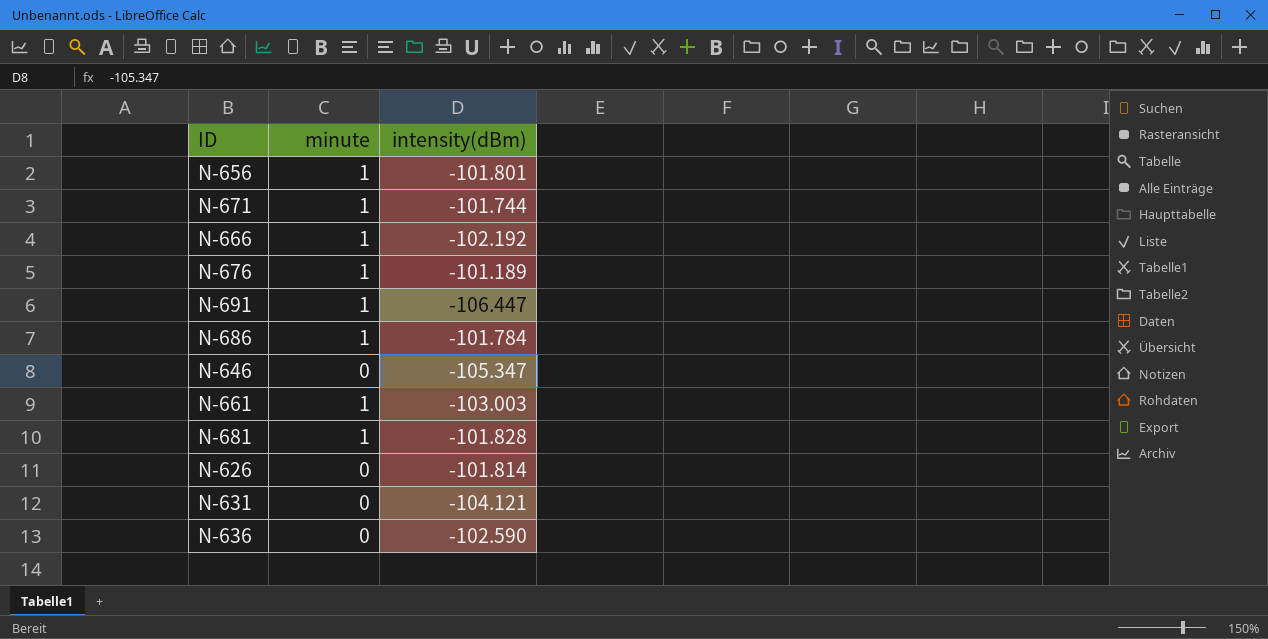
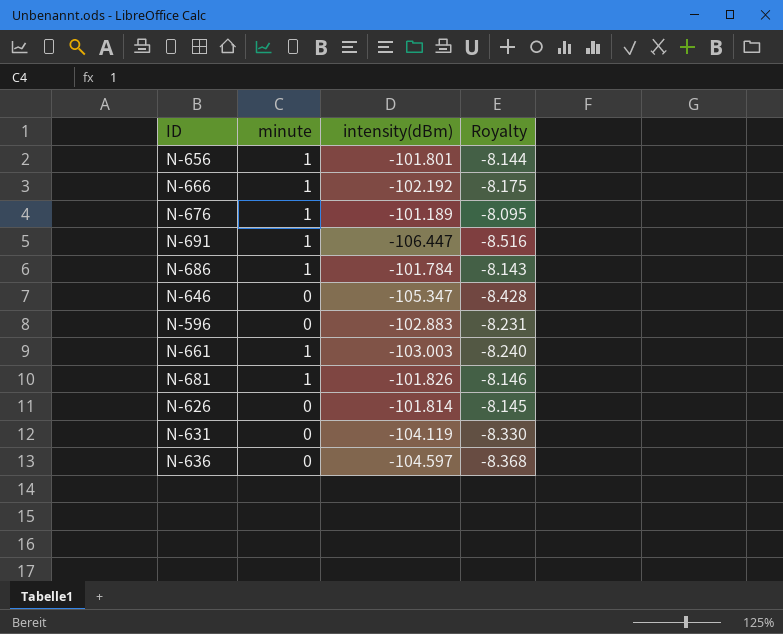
column Royalty | formula: none -> [intensity(dBm)] * 0.08
row N-671: 1 | -101.744 -> none
row N-596: none -> 0 | -102.883 | -8.231
N-681 | intensity(dBm): -101.828 -> -101.826
N-631 | intensity(dBm): -104.121 -> -104.119
N-636 | intensity(dBm): -102.590 -> -104.597

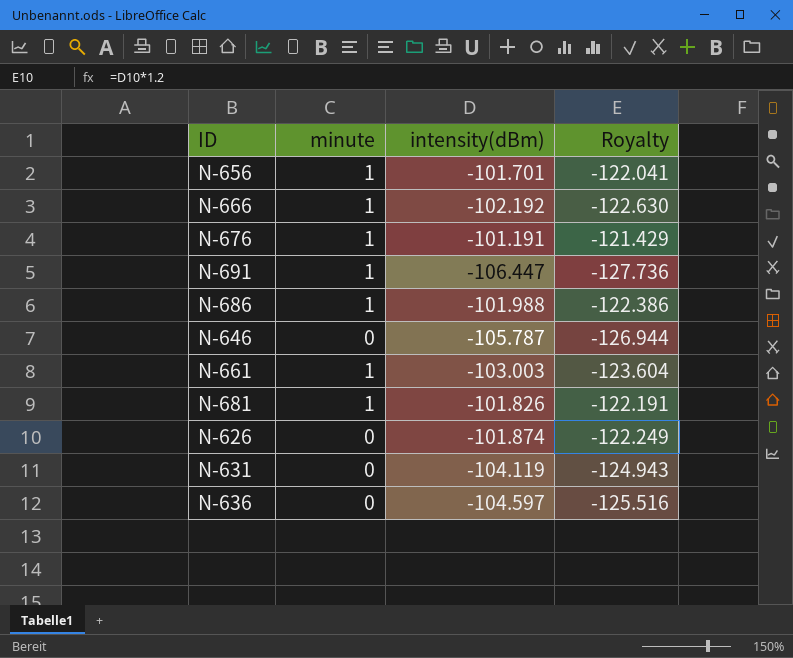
column Royalty | formula: [intensity(dBm)] * 0.08 -> [intensity(dBm)] * 1.2
row N-596: 0 | -102.883 | -8.231 -> none
N-656 | intensity(dBm): -101.801 -> -101.701
N-676 | intensity(dBm): -101.189 -> -101.191
N-686 | intensity(dBm): -101.784 -> -101.988
N-646 | intensity(dBm): -105.347 -> -105.787
N-626 | intensity(dBm): -101.814 -> -101.874

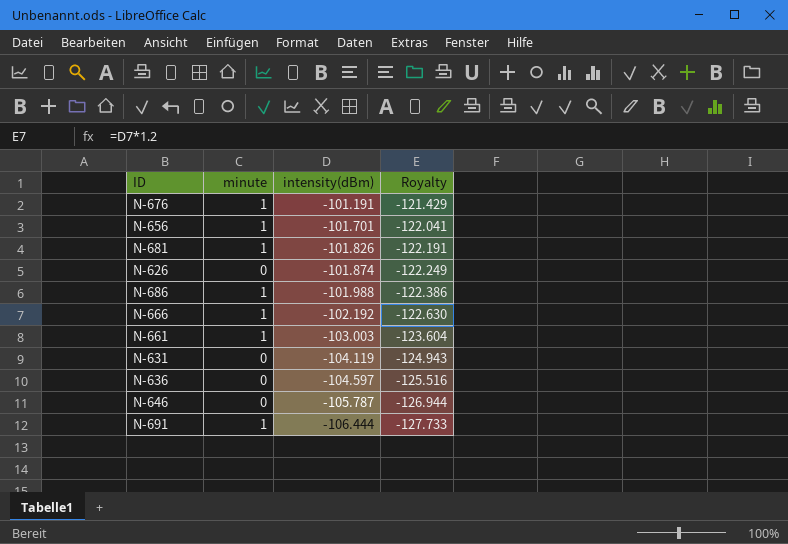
row order: none -> intensity(dBm) descending
N-691 | intensity(dBm): -106.447 -> -106.444
N-691 | Royalty: -127.736 -> -127.733

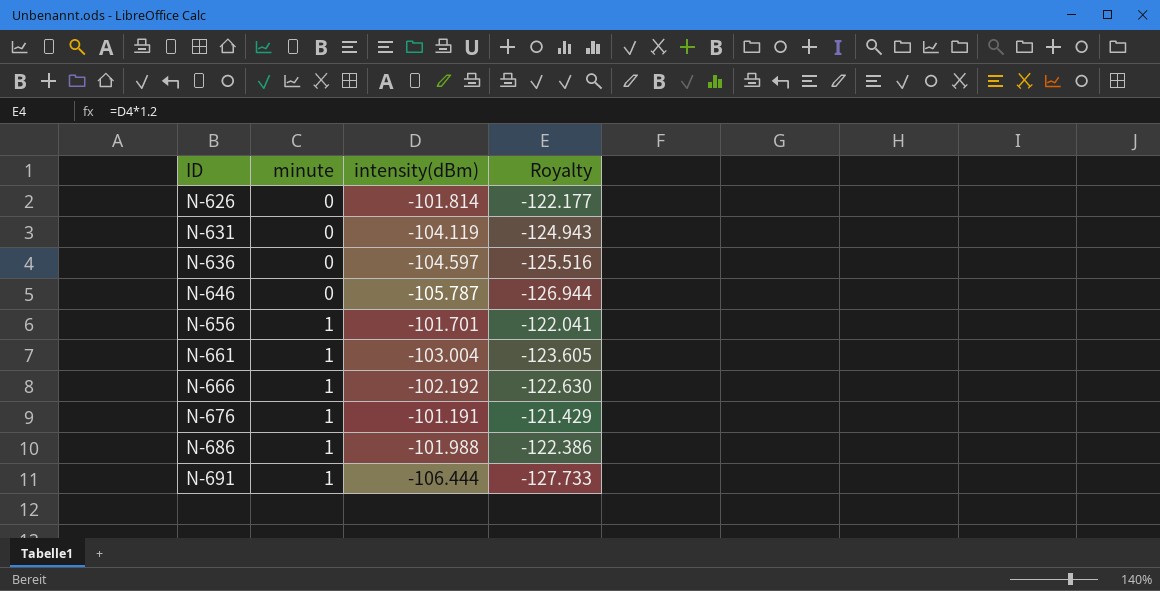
row order: intensity(dBm) descending -> ID ascending
row N-681: 1 | -101.826 | -122.191 -> none
N-626 | intensity(dBm): -101.874 -> -101.814
N-626 | Royalty: -122.249 -> -122.177
N-661 | intensity(dBm): -103.003 -> -103.004
N-661 | Royalty: -123.604 -> -123.605

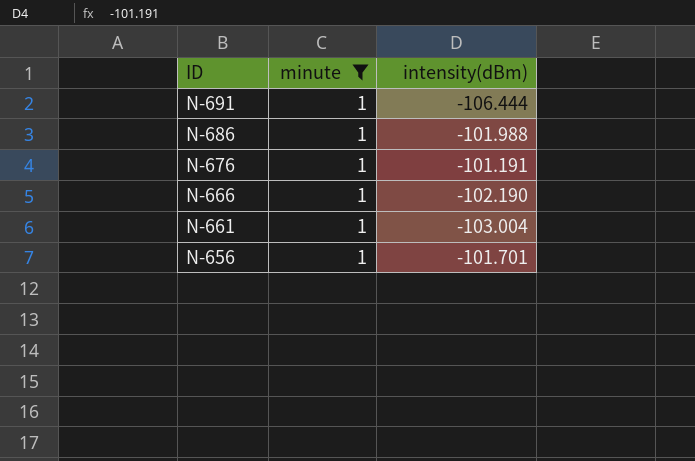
filter: none -> minute = 1
row order: ID ascending -> ID descending
column Royalty | formula: [intensity(dBm)] * 1.2 -> none
N-666 | intensity(dBm): -102.192 -> -102.190

